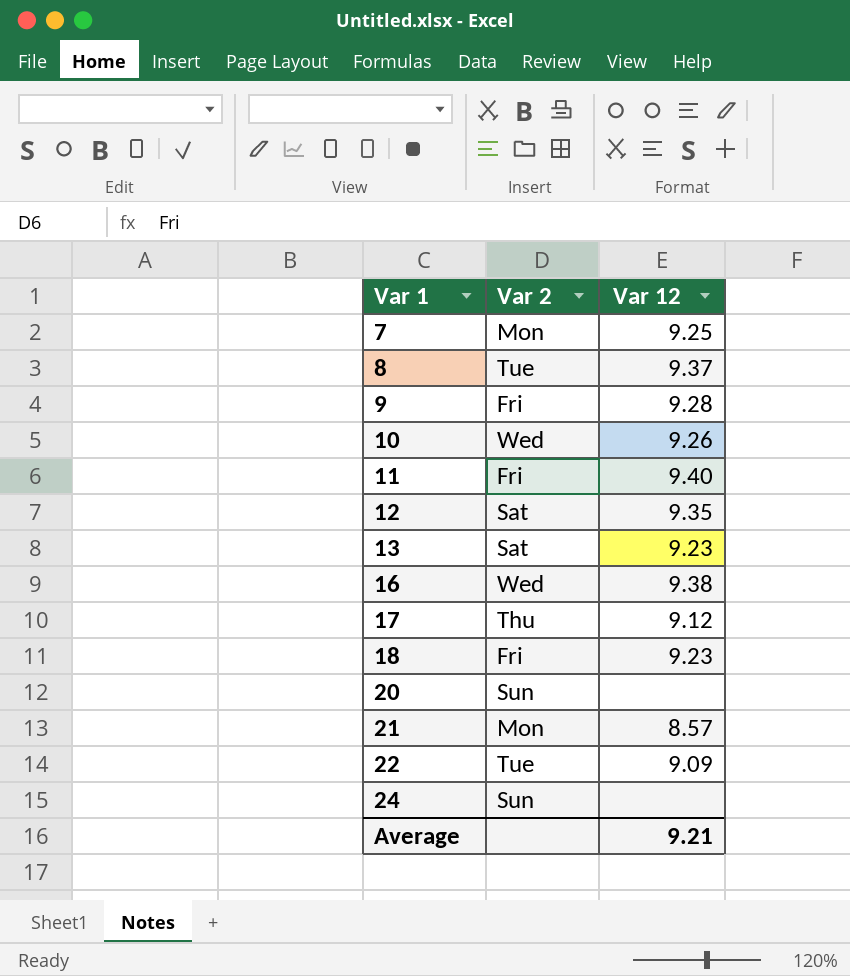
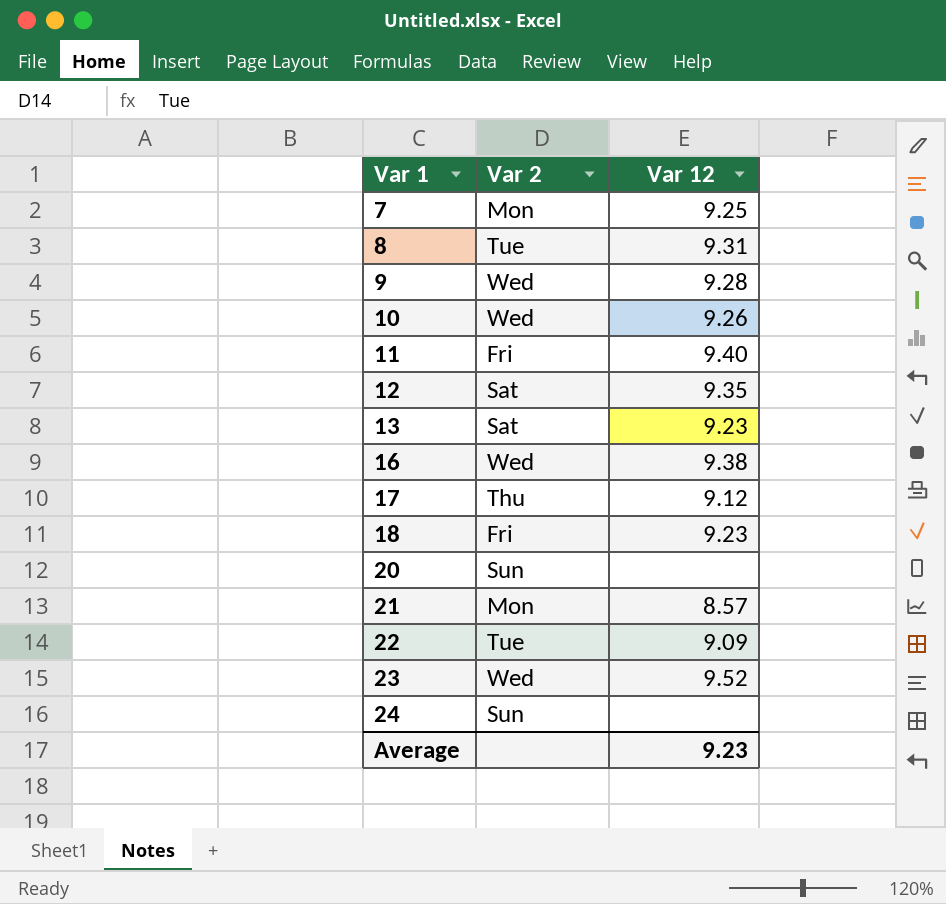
8 | Var 12: 9.37 -> 9.31
9 | Var 2: Fri -> Wed
row 23: none -> Wed | 9.52
Average | Var 12: 9.21 -> 9.23

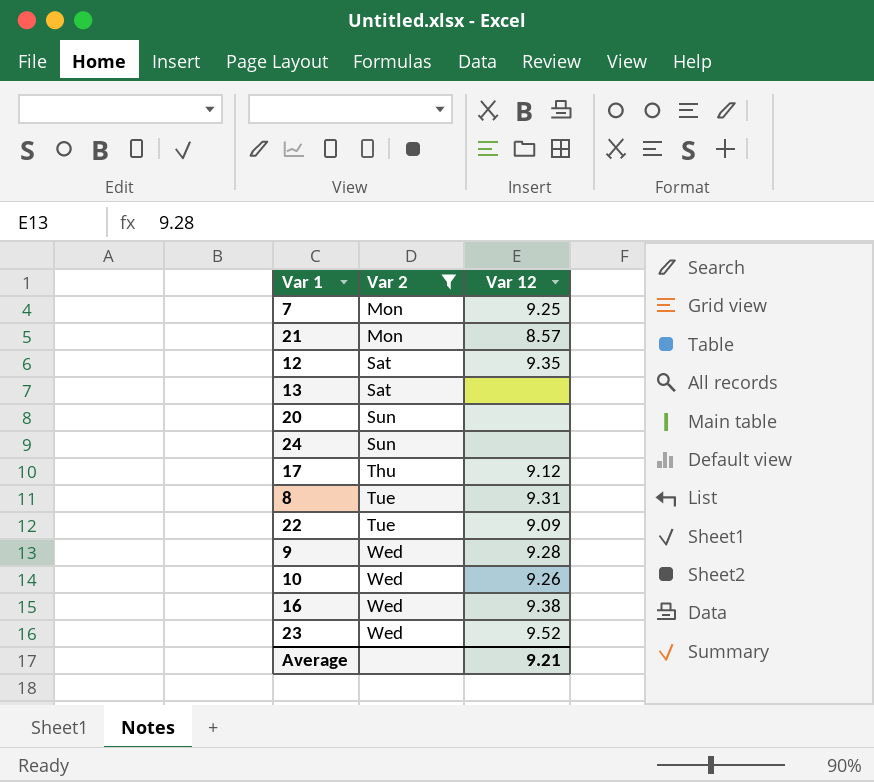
filter: none -> Var 2 != Fri
row order: Var 1 ascending -> Var 2 ascending
13 | Var 12: 9.23 -> none
Average | Var 12: 9.23 -> 9.21

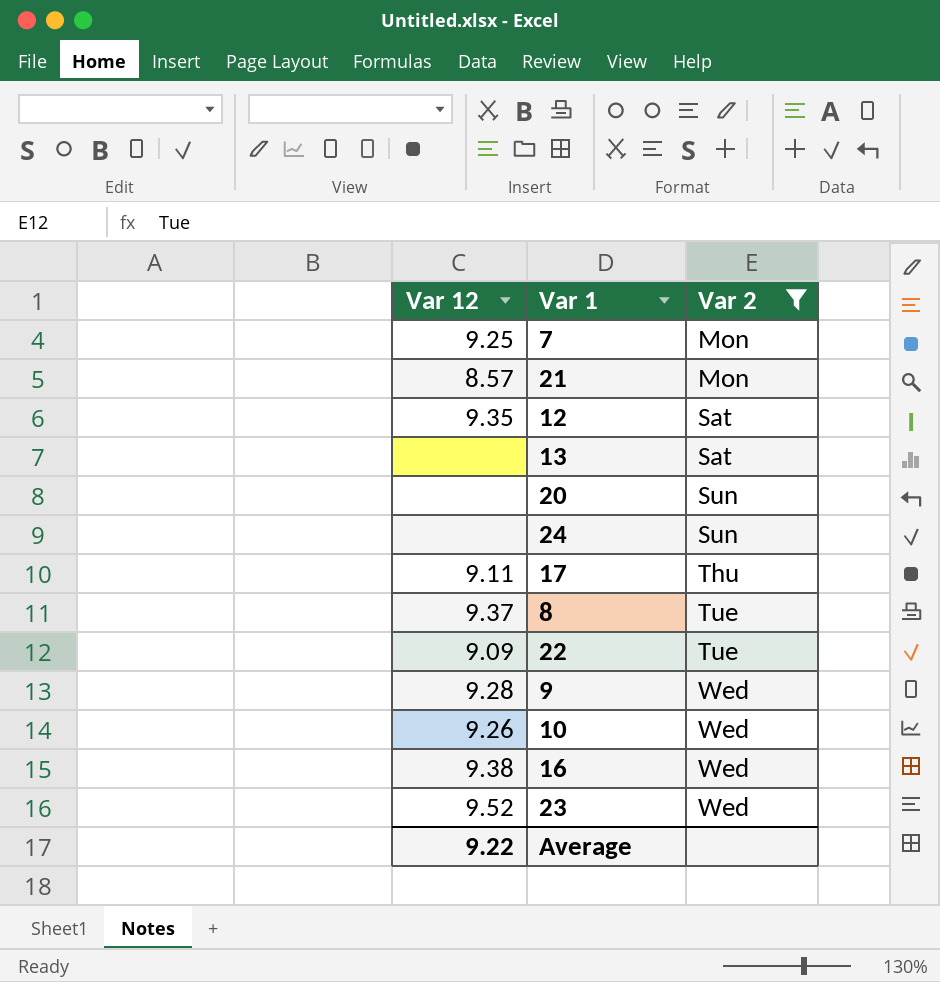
column Var 12 | position: 3 -> 1
17 | Var 12: 9.12 -> 9.11
8 | Var 12: 9.31 -> 9.37
Average | Var 12: 9.21 -> 9.22

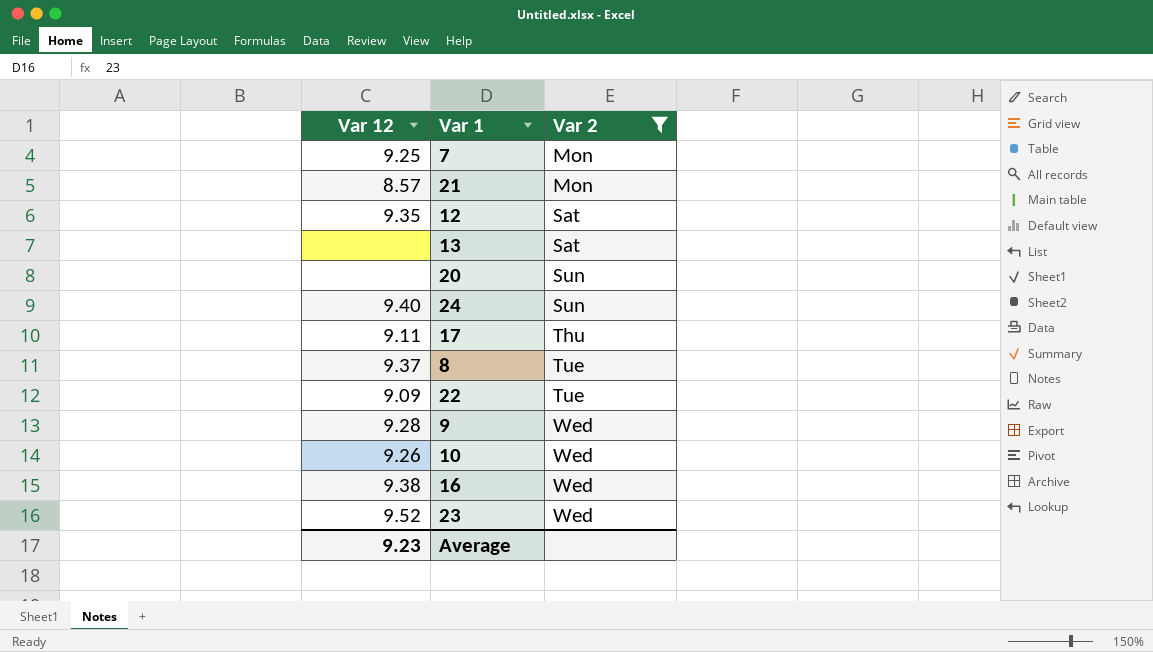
24 | Var 12: none -> 9.40
Average | Var 12: 9.22 -> 9.23

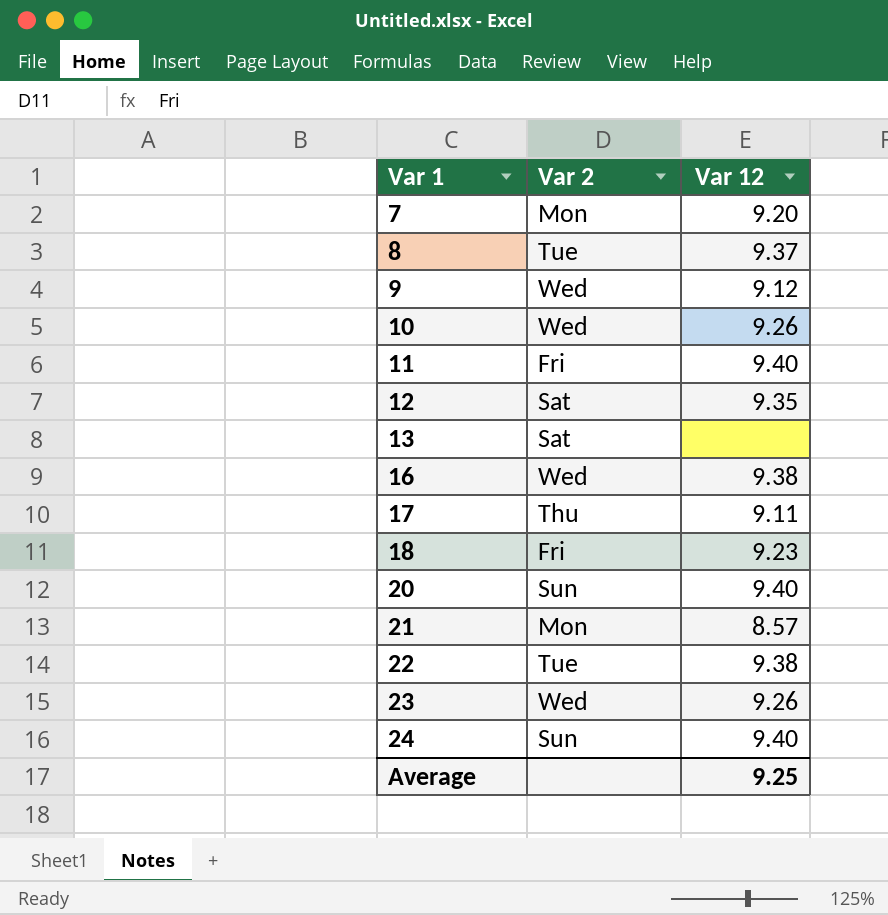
filter: Var 2 != Fri -> none
row order: Var 2 ascending -> Var 1 ascending
column Var 12 | position: 1 -> 3
7 | Var 12: 9.25 -> 9.20
9 | Var 12: 9.28 -> 9.12
20 | Var 12: none -> 9.40
22 | Var 12: 9.09 -> 9.38
23 | Var 12: 9.52 -> 9.26
Average | Var 12: 9.23 -> 9.25

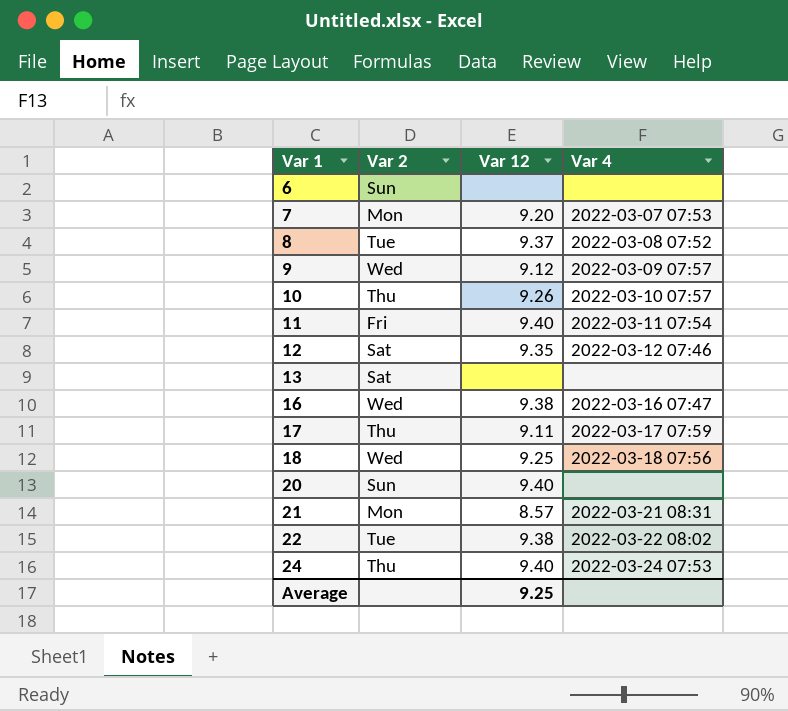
column Var 4 | position: none -> 4
row 23: Wed | 9.26 -> none
row 6: none -> Sun | none | none
10 | Var 2: Wed -> Thu
18 | Var 2: Fri -> Wed
18 | Var 12: 9.23 -> 9.25
24 | Var 2: Sun -> Thu

